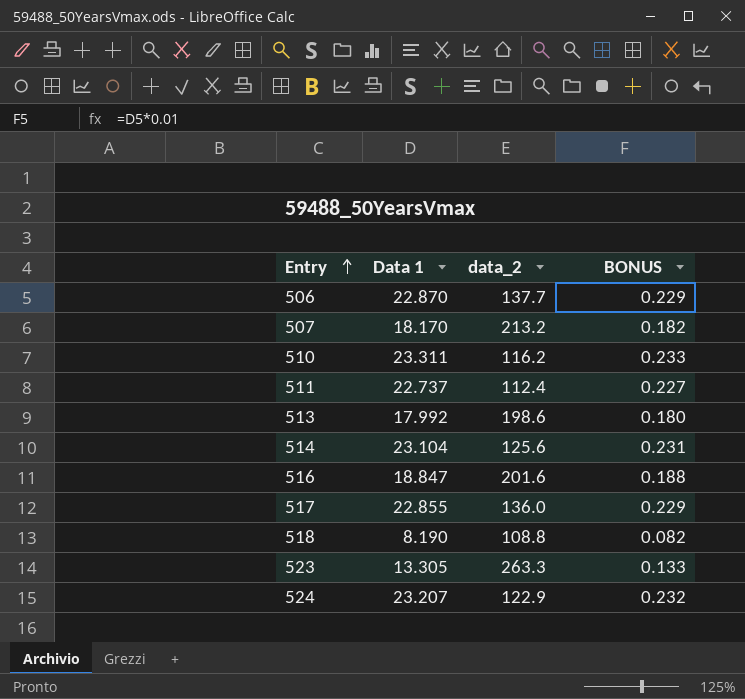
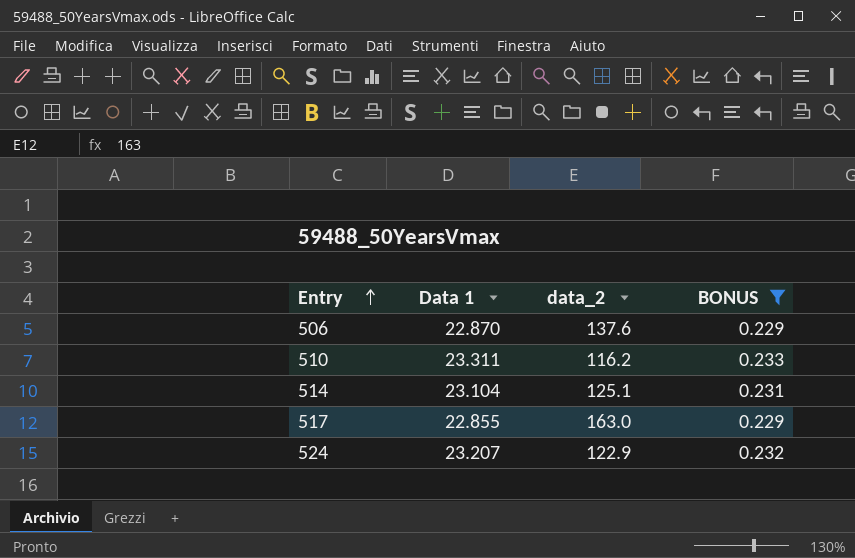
filter: none -> BONUS >= 0.229
506 | data_2: 137.7 -> 137.6
514 | data_2: 125.6 -> 125.1
517 | data_2: 136.0 -> 163.0

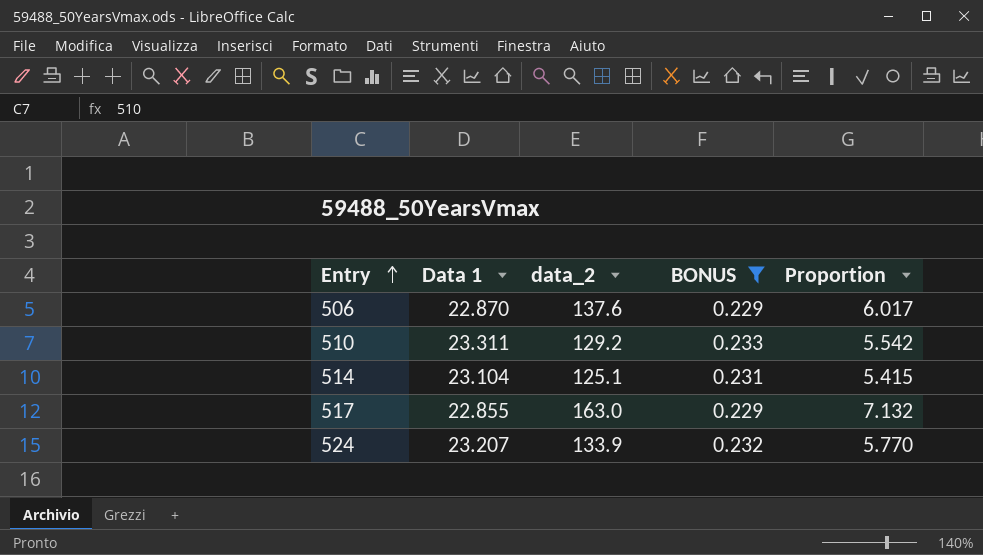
column Proportion | formula: none -> [data_2] / [Data 1]
510 | data_2: 116.2 -> 129.2
524 | data_2: 122.9 -> 133.9

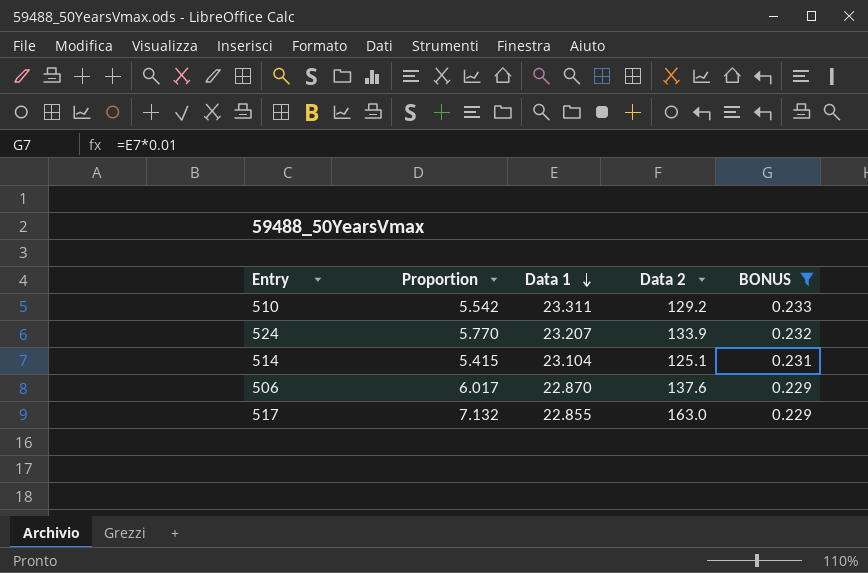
row order: Entry ascending -> Data 1 descending
column Proportion | position: 5 -> 2
column name: data_2 -> Data 2

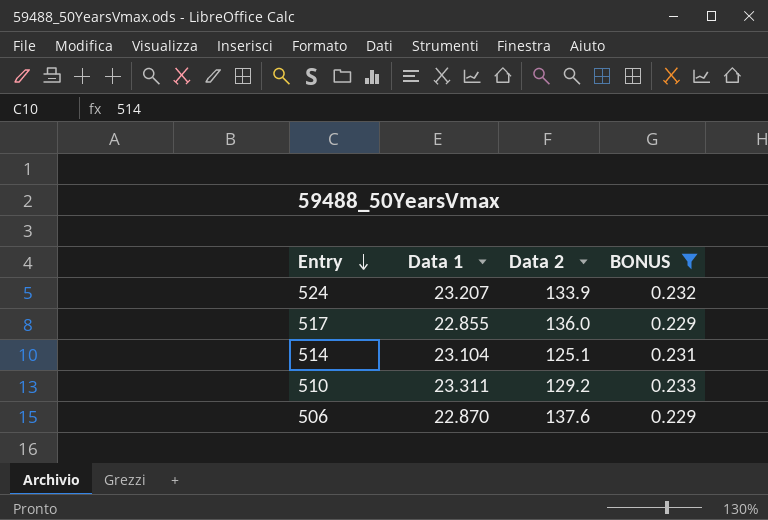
row order: Data 1 descending -> Entry descending
column Proportion | formula: [Data 2] / [Data 1] -> none
517 | Data 2: 163.0 -> 136.0

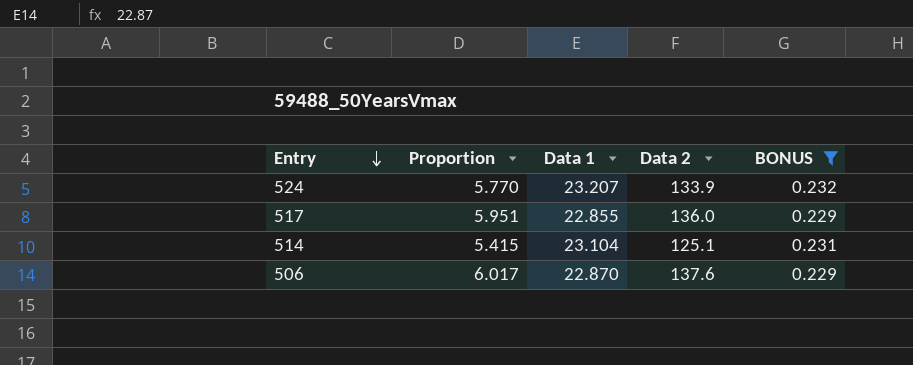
column Proportion | formula: none -> [Data 2] / [Data 1]
row 510: 23.311 | 129.2 | 0.233 -> none

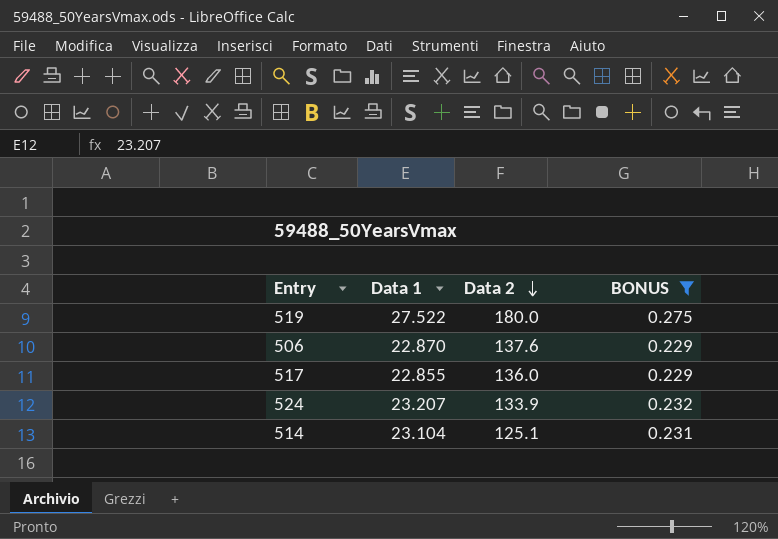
row order: Entry descending -> Data 2 descending
column Proportion | formula: [Data 2] / [Data 1] -> none
row 519: none -> 27.522 | 180.0 | 0.275

